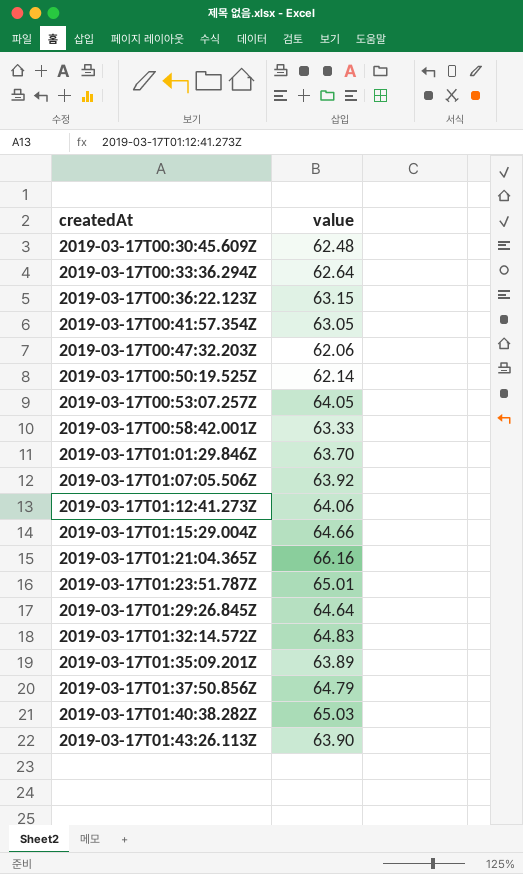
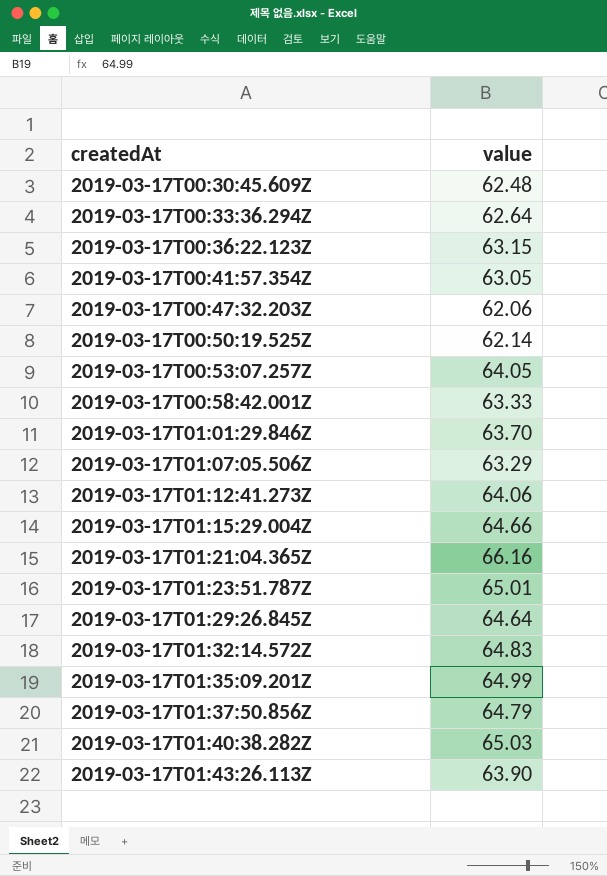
2019-03-17T01:07:05.506Z | value: 63.92 -> 63.29
2019-03-17T01:35:09.201Z | value: 63.89 -> 64.99

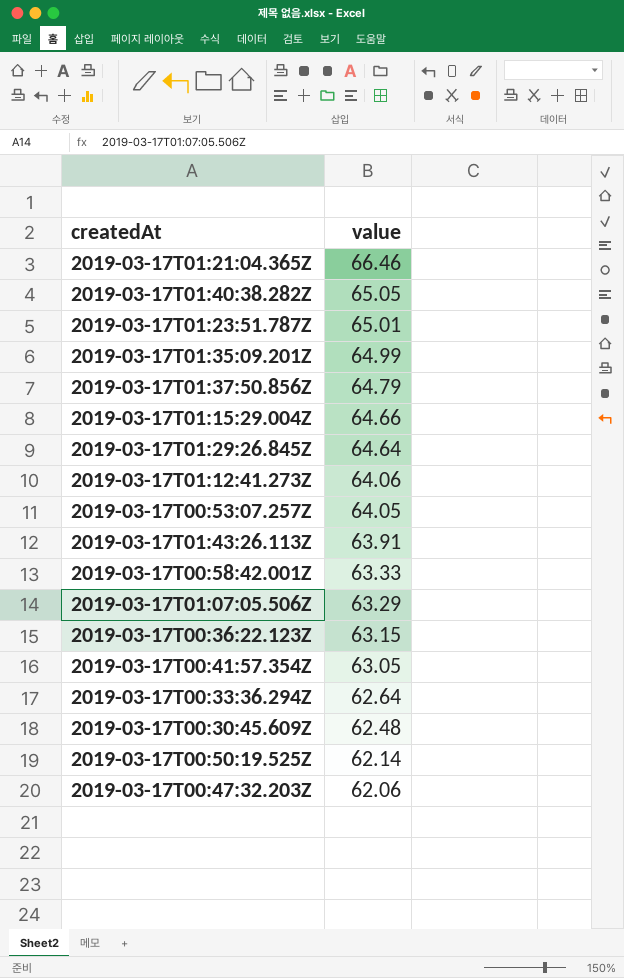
row order: createdAt ascending -> value descending
row 2019-03-17T01:01:29.846Z: 63.70 -> none
row 2019-03-17T01:32:14.572Z: 64.83 -> none
2019-03-17T01:21:04.365Z | value: 66.16 -> 66.46
2019-03-17T01:40:38.282Z | value: 65.03 -> 65.05
2019-03-17T01:43:26.113Z | value: 63.90 -> 63.91

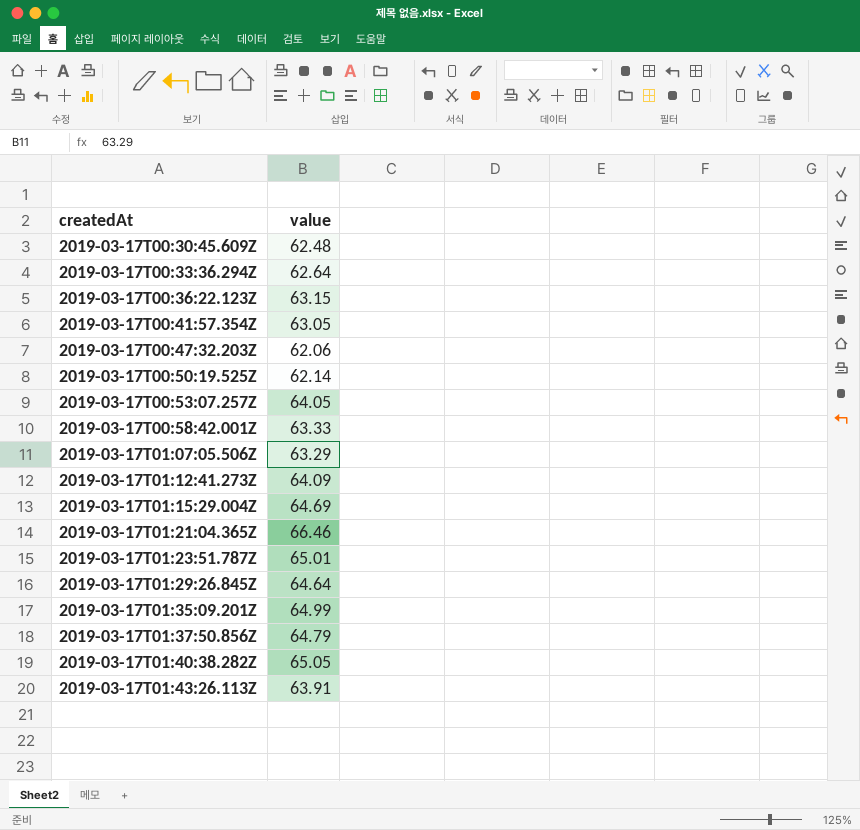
row order: value descending -> createdAt ascending
2019-03-17T01:12:41.273Z | value: 64.06 -> 64.09
2019-03-17T01:15:29.004Z | value: 64.66 -> 64.69

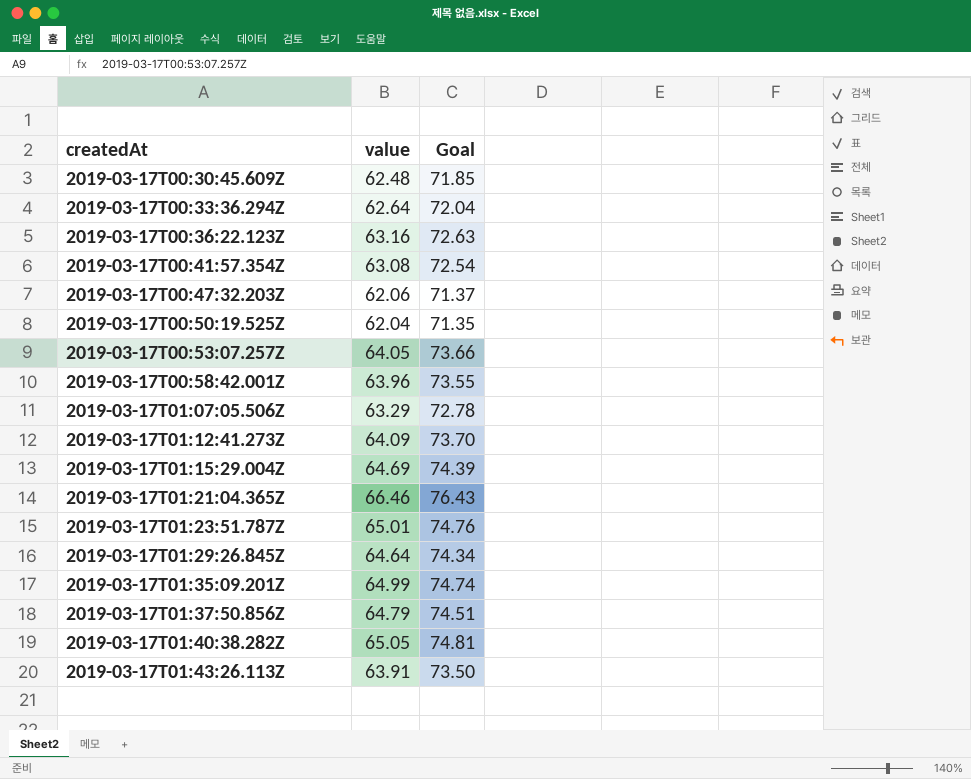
column Goal | formula: none -> [value] * 1.15
2019-03-17T00:36:22.123Z | value: 63.15 -> 63.16
2019-03-17T00:41:57.354Z | value: 63.05 -> 63.08
2019-03-17T00:50:19.525Z | value: 62.14 -> 62.04
2019-03-17T00:58:42.001Z | value: 63.33 -> 63.96

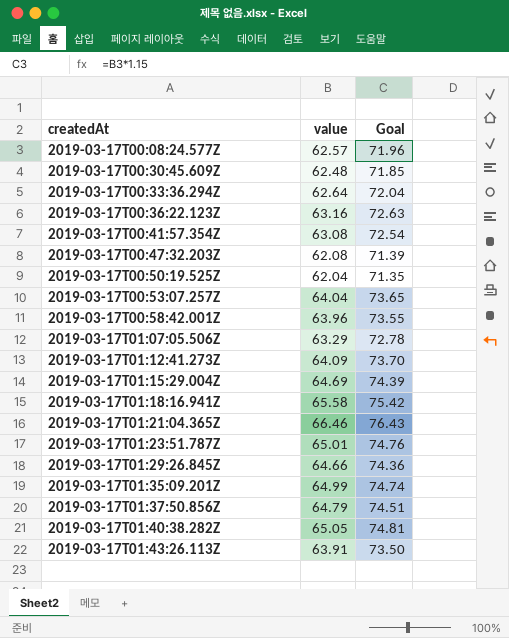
row 2019-03-17T00:08:24.577Z: none -> 62.57 | 71.96
2019-03-17T00:47:32.203Z | value: 62.06 -> 62.08
2019-03-17T00:47:32.203Z | Goal: 71.37 -> 71.39
2019-03-17T00:53:07.257Z | value: 64.05 -> 64.04
2019-03-17T00:53:07.257Z | Goal: 73.66 -> 73.65
row 2019-03-17T01:18:16.941Z: none -> 65.58 | 75.42
2019-03-17T01:29:26.845Z | value: 64.64 -> 64.66
2019-03-17T01:29:26.845Z | Goal: 74.34 -> 74.36

